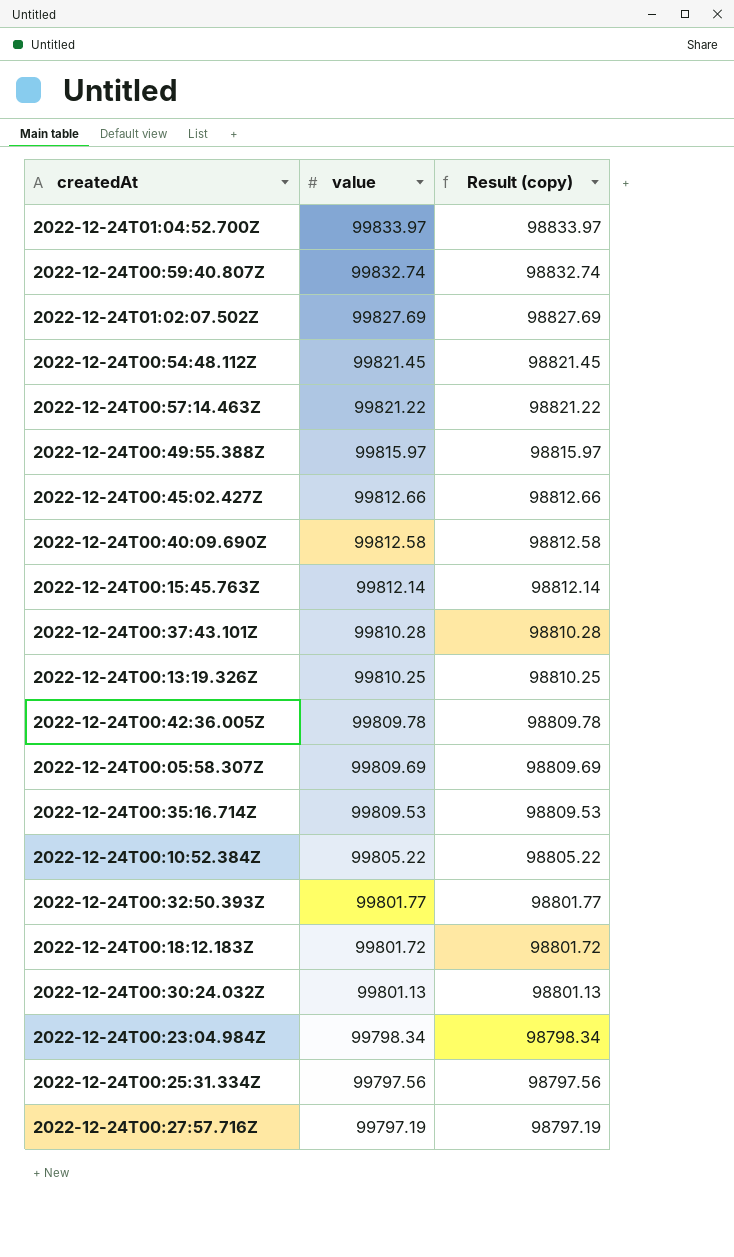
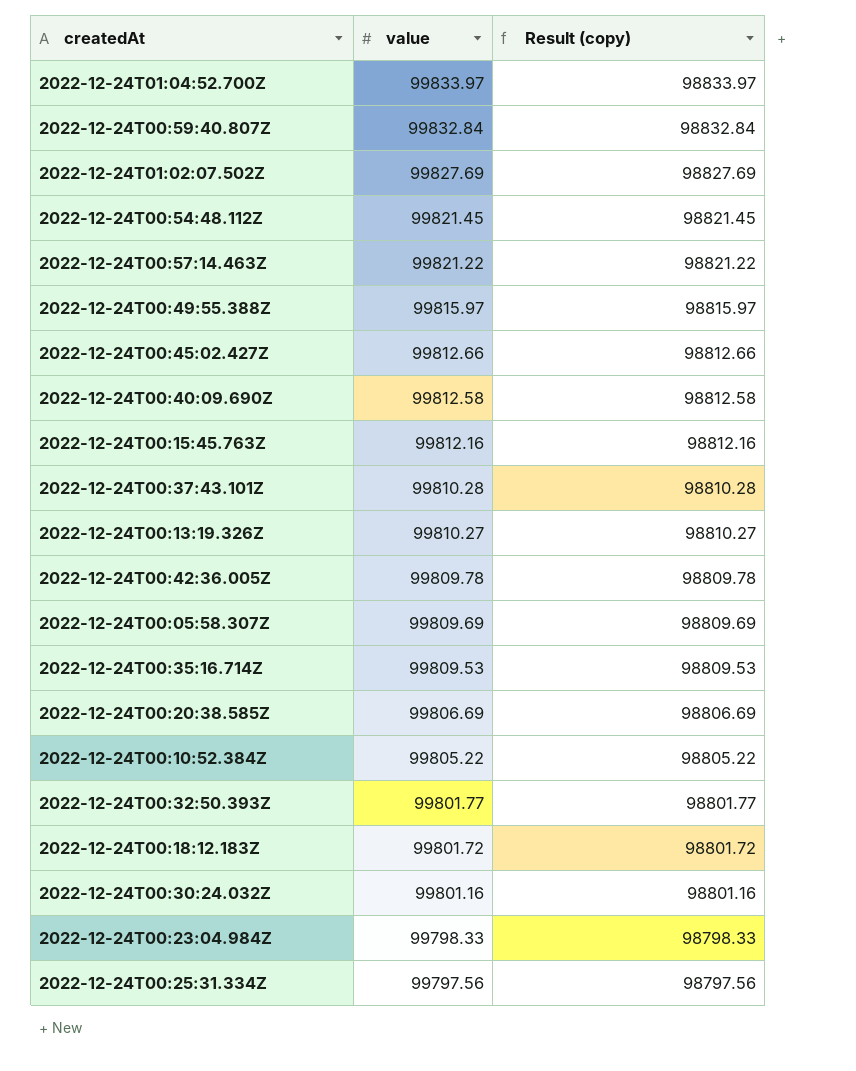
row 2022-12-24T00:27:57.716Z: 99797.19 | 98797.19 -> none
2022-12-24T00:59:40.807Z | value: 99832.74 -> 99832.84
2022-12-24T00:59:40.807Z | Result (copy): 98832.74 -> 98832.84
2022-12-24T00:15:45.763Z | value: 99812.14 -> 99812.16
2022-12-24T00:15:45.763Z | Result (copy): 98812.14 -> 98812.16
2022-12-24T00:13:19.326Z | value: 99810.25 -> 99810.27
2022-12-24T00:13:19.326Z | Result (copy): 98810.25 -> 98810.27
row 2022-12-24T00:20:38.585Z: none -> 99806.69 | 98806.69
2022-12-24T00:30:24.032Z | value: 99801.13 -> 99801.16
2022-12-24T00:30:24.032Z | Result (copy): 98801.13 -> 98801.16
2022-12-24T00:23:04.984Z | value: 99798.34 -> 99798.33
2022-12-24T00:23:04.984Z | Result (copy): 98798.34 -> 98798.33

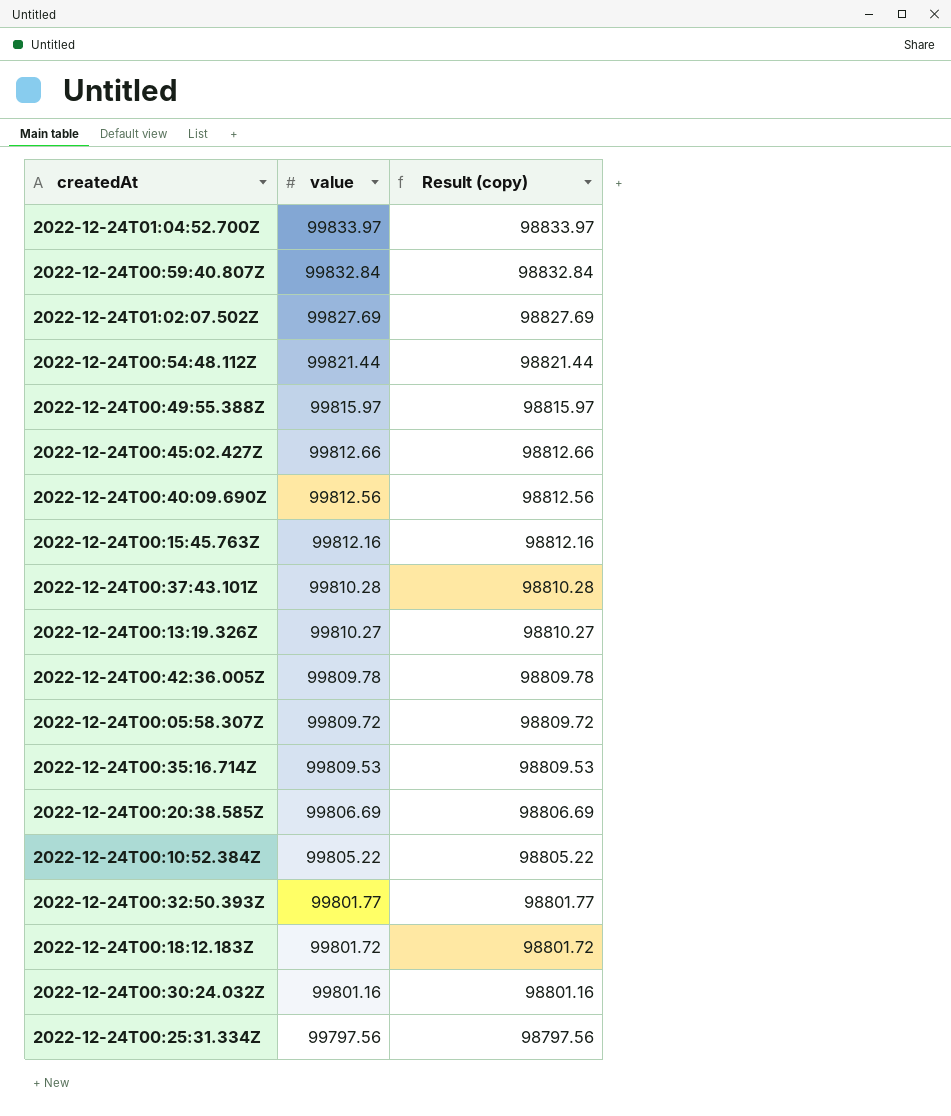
row 2022-12-24T00:57:14.463Z: 99821.22 | 98821.22 -> none
row 2022-12-24T00:23:04.984Z: 99798.33 | 98798.33 -> none
2022-12-24T00:54:48.112Z | value: 99821.45 -> 99821.44
2022-12-24T00:54:48.112Z | Result (copy): 98821.45 -> 98821.44
2022-12-24T00:40:09.690Z | value: 99812.58 -> 99812.56
2022-12-24T00:40:09.690Z | Result (copy): 98812.58 -> 98812.56
2022-12-24T00:05:58.307Z | value: 99809.69 -> 99809.72
2022-12-24T00:05:58.307Z | Result (copy): 98809.69 -> 98809.72

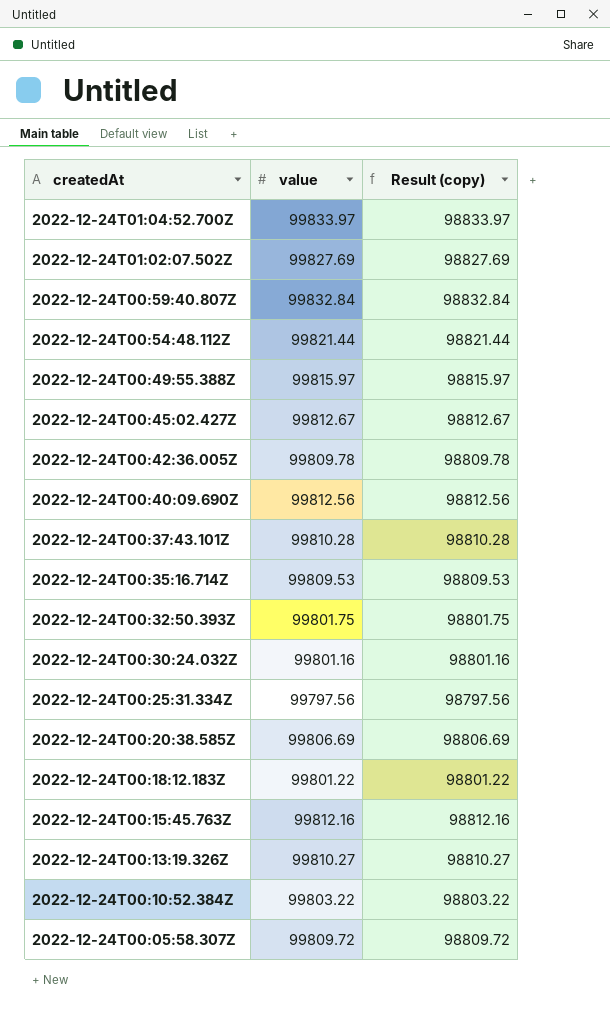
row order: value descending -> createdAt descending
2022-12-24T00:45:02.427Z | value: 99812.66 -> 99812.67
2022-12-24T00:45:02.427Z | Result (copy): 98812.66 -> 98812.67
2022-12-24T00:32:50.393Z | value: 99801.77 -> 99801.75
2022-12-24T00:32:50.393Z | Result (copy): 98801.77 -> 98801.75
2022-12-24T00:18:12.183Z | value: 99801.72 -> 99801.22
2022-12-24T00:18:12.183Z | Result (copy): 98801.72 -> 98801.22
2022-12-24T00:10:52.384Z | value: 99805.22 -> 99803.22
2022-12-24T00:10:52.384Z | Result (copy): 98805.22 -> 98803.22

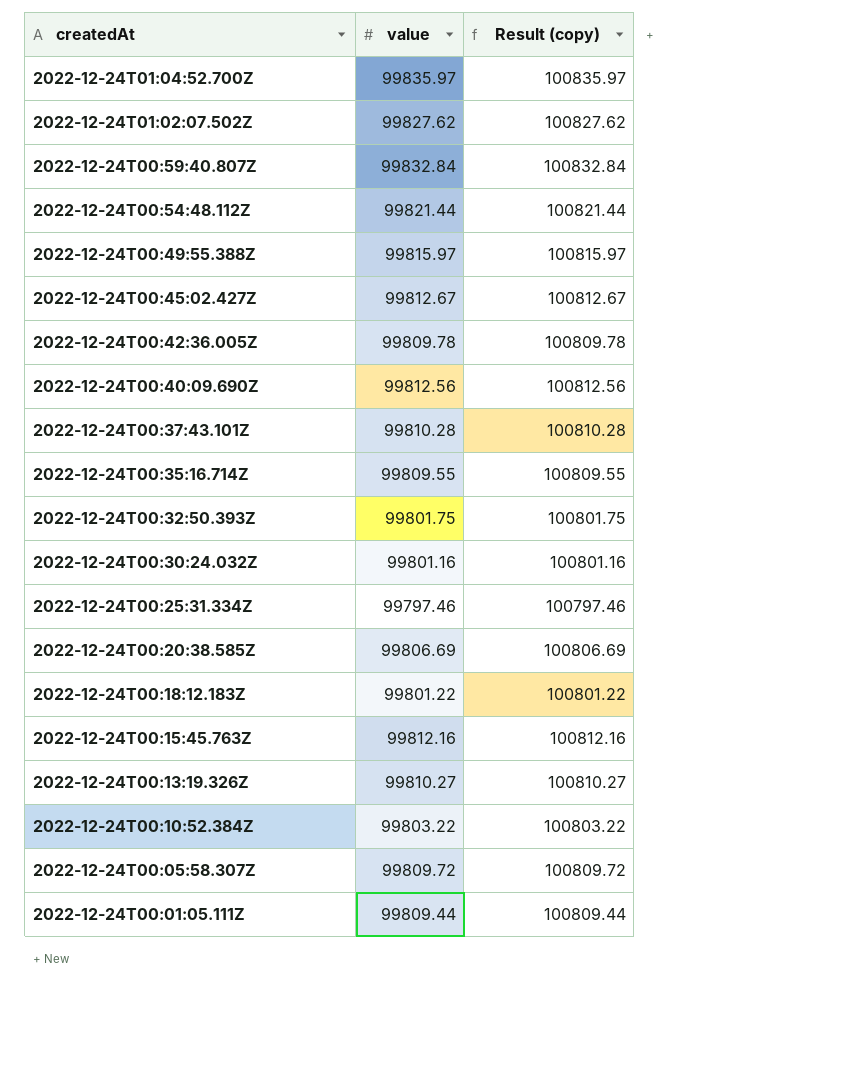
column Result (copy) | formula: [value] - 1000 -> [value] + 1000
2022-12-24T01:04:52.700Z | value: 99833.97 -> 99835.97
2022-12-24T01:02:07.502Z | value: 99827.69 -> 99827.62
2022-12-24T00:35:16.714Z | value: 99809.53 -> 99809.55
2022-12-24T00:25:31.334Z | value: 99797.56 -> 99797.46
row 2022-12-24T00:01:05.111Z: none -> 99809.44 | 100809.44

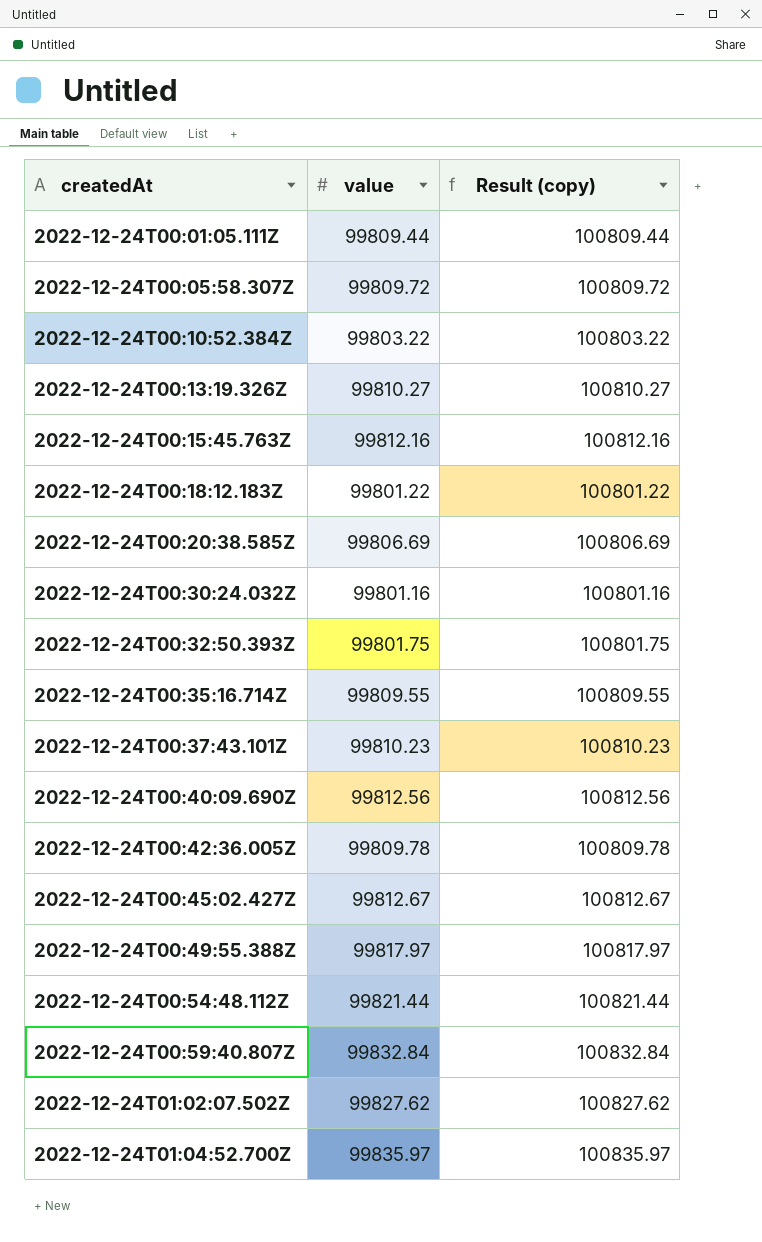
row order: createdAt descending -> createdAt ascending
row 2022-12-24T00:25:31.334Z: 99797.46 | 100797.46 -> none
2022-12-24T00:37:43.101Z | value: 99810.28 -> 99810.23
2022-12-24T00:37:43.101Z | Result (copy): 100810.28 -> 100810.23
2022-12-24T00:49:55.388Z | value: 99815.97 -> 99817.97
2022-12-24T00:49:55.388Z | Result (copy): 100815.97 -> 100817.97

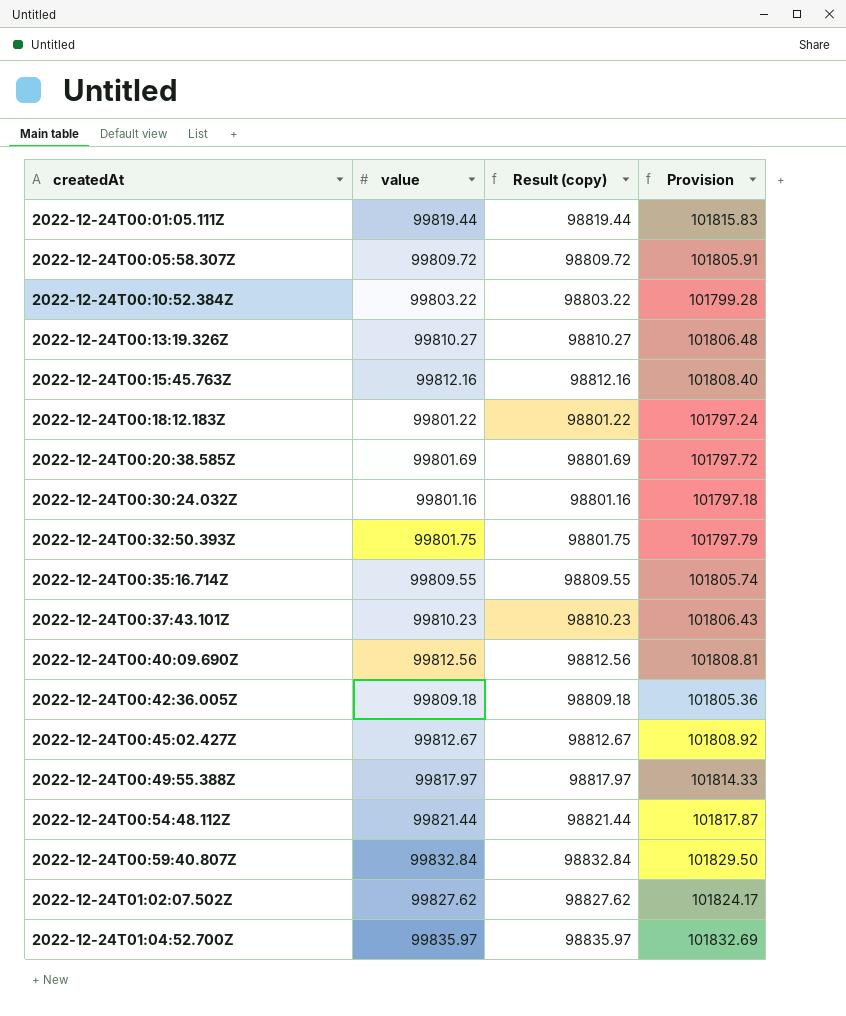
column Result (copy) | formula: [value] + 1000 -> [value] - 1000
column Provision | formula: none -> [value] * 1.02
2022-12-24T00:01:05.111Z | value: 99809.44 -> 99819.44
2022-12-24T00:20:38.585Z | value: 99806.69 -> 99801.69
2022-12-24T00:42:36.005Z | value: 99809.78 -> 99809.18

